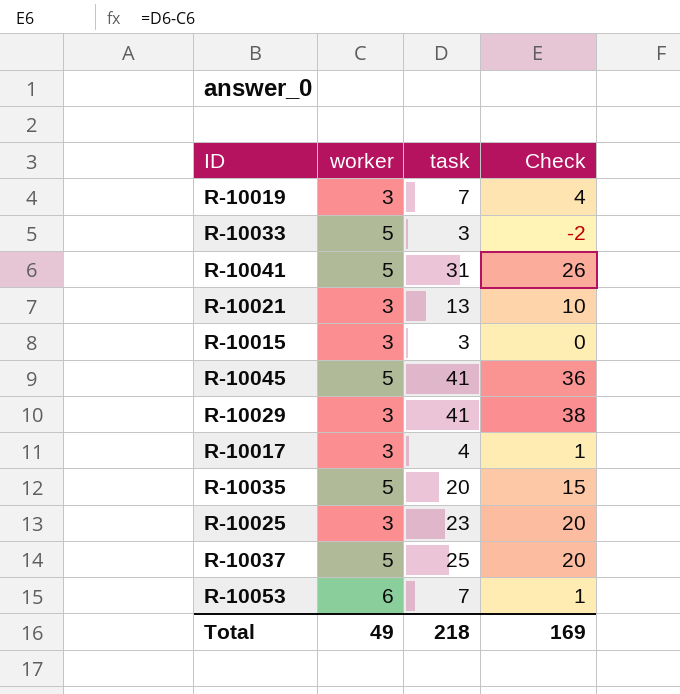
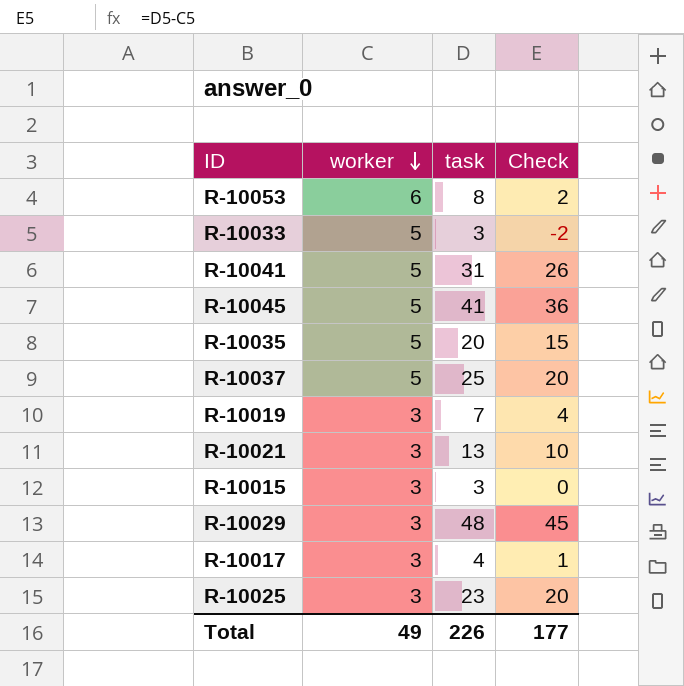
row order: none -> worker descending
R-10053 | task: 7 -> 8
R-10053 | Check: 1 -> 2
R-10029 | task: 41 -> 48
R-10029 | Check: 38 -> 45
Total | task: 218 -> 226
Total | Check: 169 -> 177

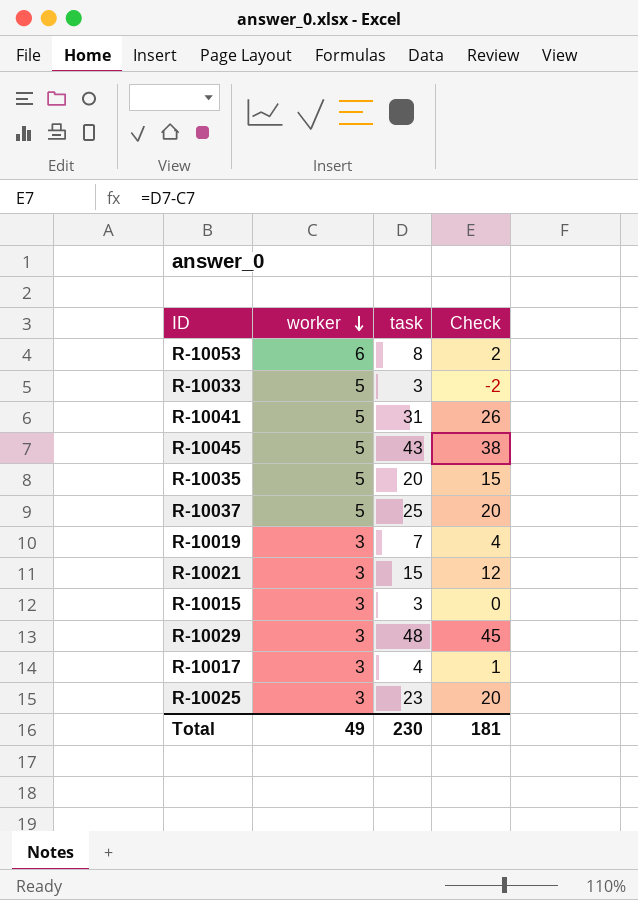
R-10045 | task: 41 -> 43
R-10045 | Check: 36 -> 38
R-10021 | task: 13 -> 15
R-10021 | Check: 10 -> 12
Total | task: 226 -> 230
Total | Check: 177 -> 181

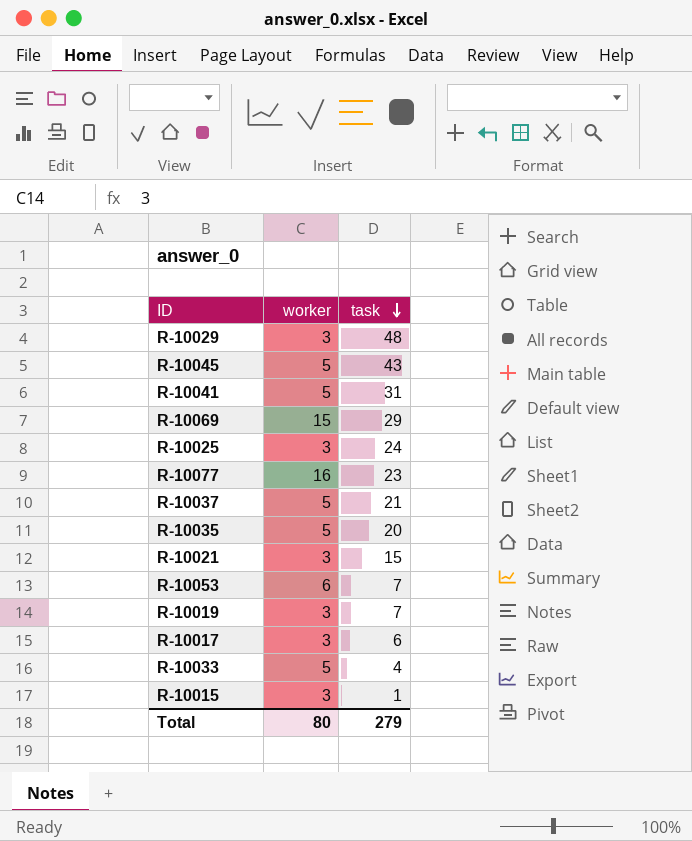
row order: worker descending -> task descending
column Check | formula: [task] - [worker] -> none
row R-10069: none -> 15 | 29
R-10025 | task: 23 -> 24
row R-10077: none -> 16 | 23
R-10037 | task: 25 -> 21
R-10053 | task: 8 -> 7
R-10017 | task: 4 -> 6
R-10033 | task: 3 -> 4
R-10015 | task: 3 -> 1
Total | worker: 49 -> 80
Total | task: 230 -> 279

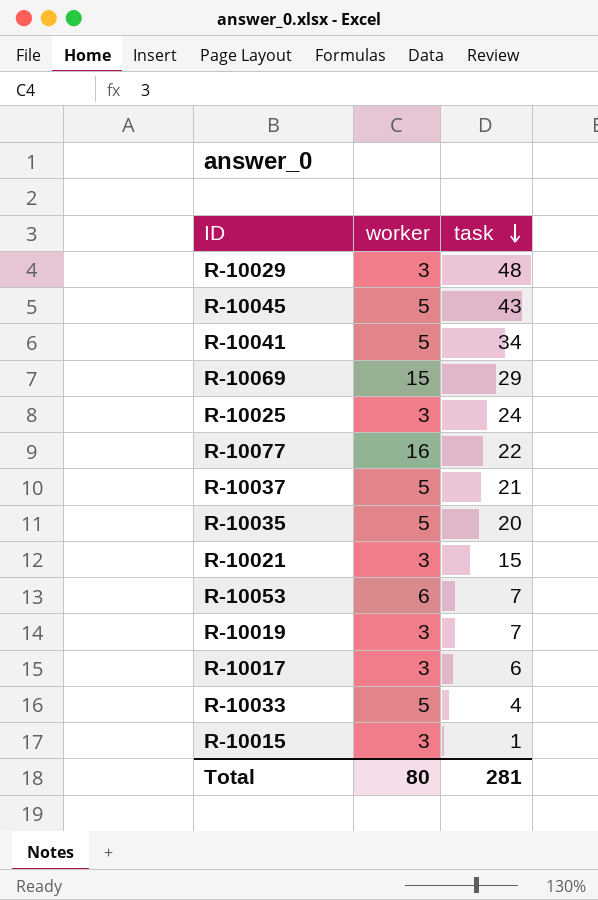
R-10041 | task: 31 -> 34
R-10077 | task: 23 -> 22
Total | task: 279 -> 281

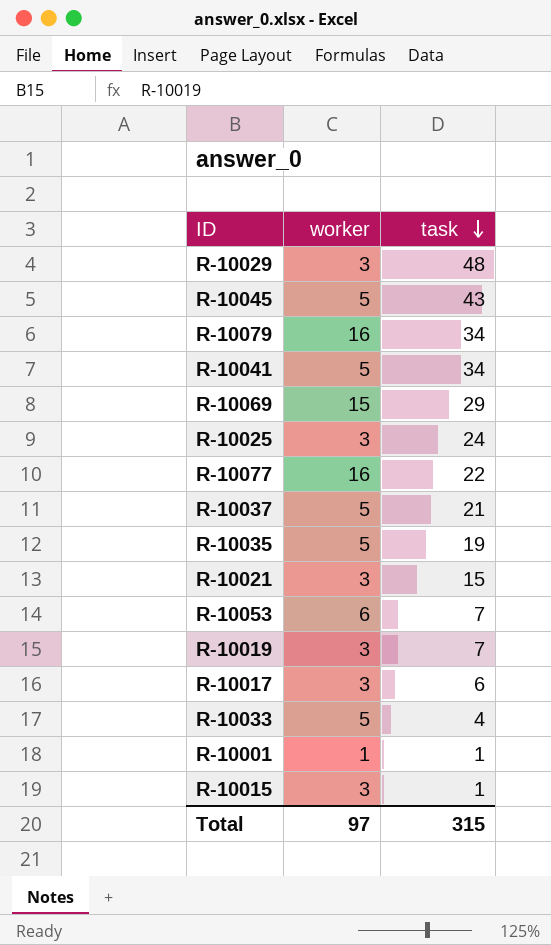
row R-10079: none -> 16 | 34
R-10035 | task: 20 -> 19
row R-10001: none -> 1 | 1
Total | worker: 80 -> 97
Total | task: 281 -> 315

